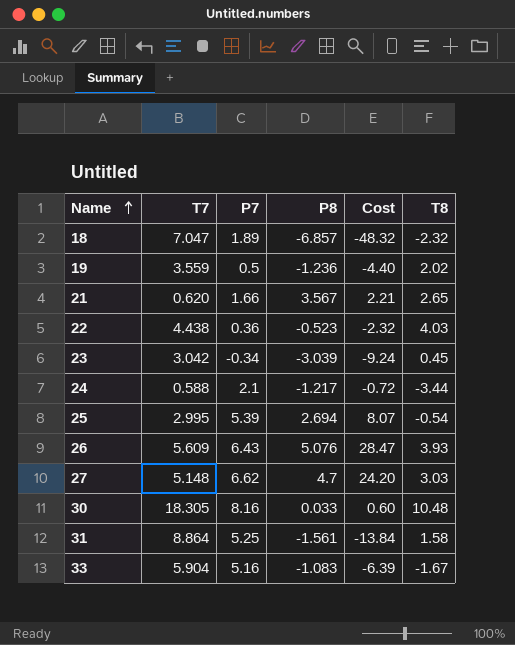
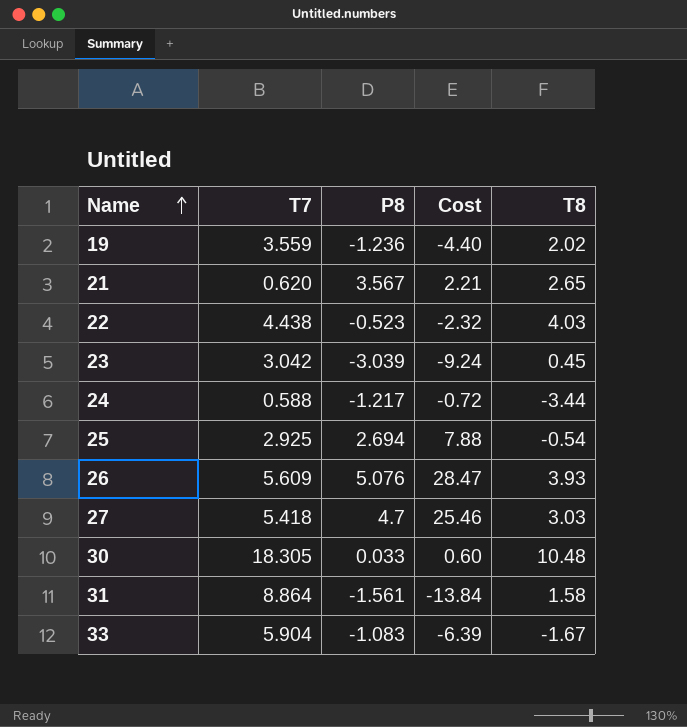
column P7 | position: 3 -> none
row 18: 7.047 | 1.89 | -6.857 | -48.32 | -2.32 -> none
25 | T7: 2.995 -> 2.925
25 | Cost: 8.07 -> 7.88
27 | T7: 5.148 -> 5.418
27 | Cost: 24.20 -> 25.46

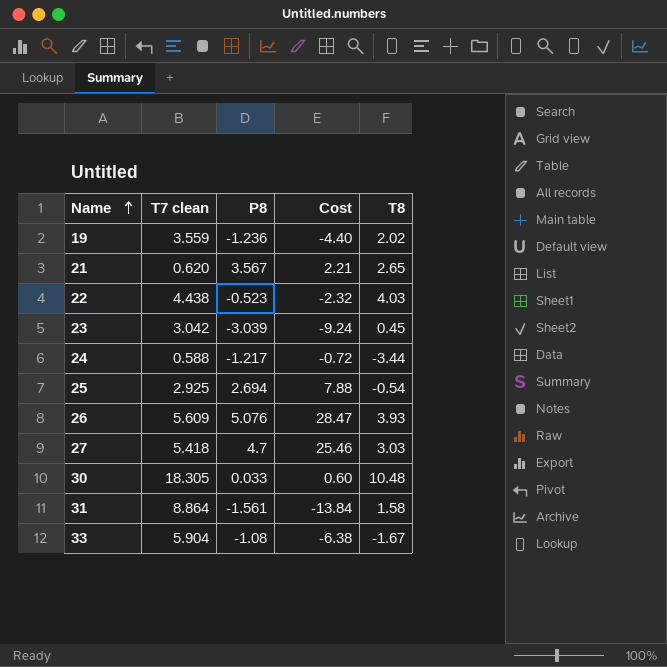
column name: T7 -> T7 clean
33 | P8: -1.083 -> -1.08
33 | Cost: -6.39 -> -6.38

